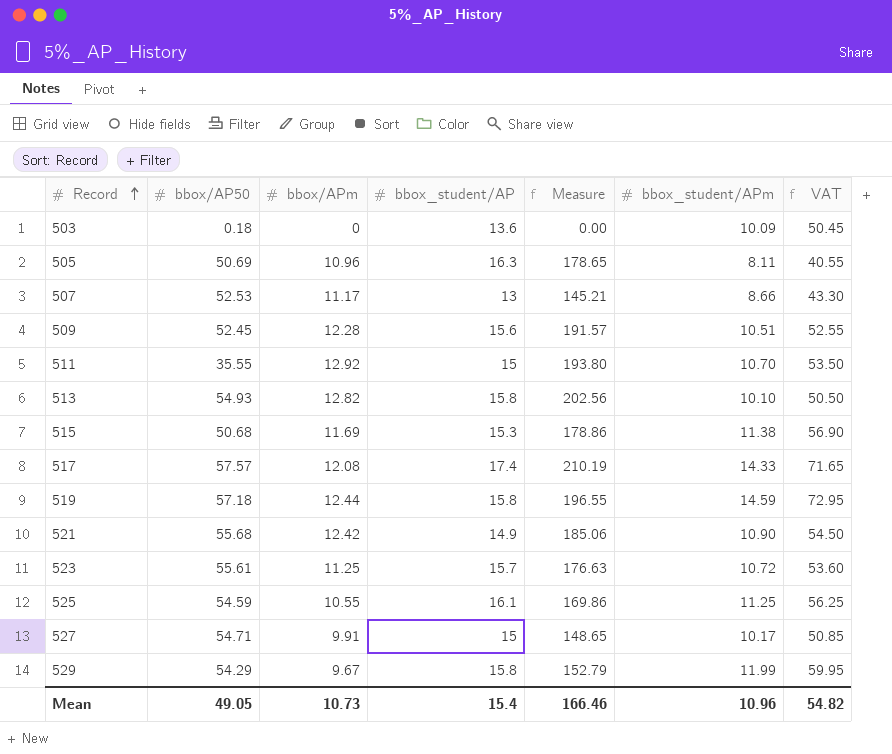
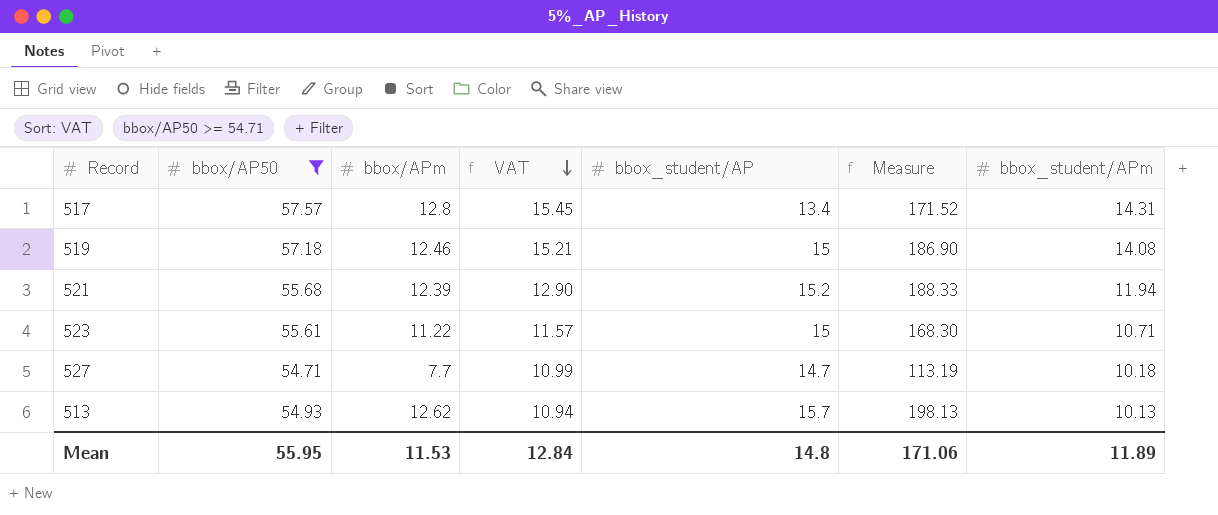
filter: none -> bbox/AP50 >= 54.71
row order: Record ascending -> VAT descending
column VAT | formula: [bbox_student/APm] * 5 -> [bbox_student/APm] * 1.08
column VAT | position: 7 -> 4
517 | bbox/APm: 12.08 -> 12.8
517 | bbox_student/AP: 17.4 -> 13.4
517 | Measure: 210.19 -> 171.52
517 | bbox_student/APm: 14.33 -> 14.31
519 | bbox/APm: 12.44 -> 12.46
519 | bbox_student/AP: 15.8 -> 15
519 | Measure: 196.55 -> 186.90
519 | bbox_student/APm: 14.59 -> 14.08
521 | bbox/APm: 12.42 -> 12.39
521 | bbox_student/AP: 14.9 -> 15.2
521 | Measure: 185.06 -> 188.33
521 | bbox_student/APm: 10.90 -> 11.94
523 | bbox/APm: 11.25 -> 11.22
523 | bbox_student/AP: 15.7 -> 15
523 | Measure: 176.63 -> 168.30
523 | bbox_student/APm: 10.72 -> 10.71
527 | bbox/APm: 9.91 -> 7.7
527 | bbox_student/AP: 15 -> 14.7
527 | Measure: 148.65 -> 113.19
527 | bbox_student/APm: 10.17 -> 10.18
513 | bbox/APm: 12.82 -> 12.62
513 | bbox_student/AP: 15.8 -> 15.7
513 | Measure: 202.56 -> 198.13
513 | bbox_student/APm: 10.10 -> 10.13
Mean | bbox/AP50: 49.05 -> 55.95
Mean | bbox/APm: 10.73 -> 11.53
Mean | VAT: 54.82 -> 12.84
Mean | bbox_student/AP: 15.4 -> 14.8
Mean | Measure: 166.46 -> 171.06
Mean | bbox_student/APm: 10.96 -> 11.89

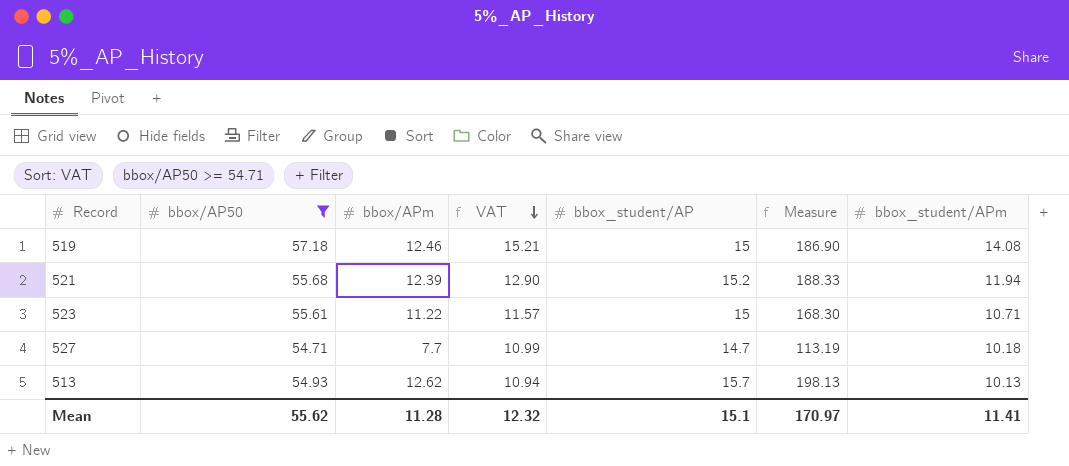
row 517: 57.57 | 12.8 | 15.45 | 13.4 | 171.52 | 14.31 -> none
Mean | bbox/AP50: 55.95 -> 55.62
Mean | bbox/APm: 11.53 -> 11.28
Mean | VAT: 12.84 -> 12.32
Mean | bbox_student/AP: 14.8 -> 15.1
Mean | Measure: 171.06 -> 170.97
Mean | bbox_student/APm: 11.89 -> 11.41

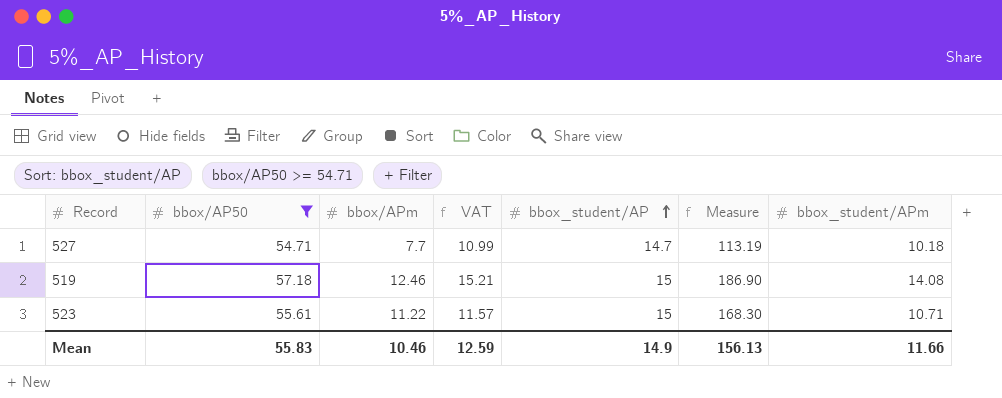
row order: VAT descending -> bbox_student/AP ascending
row 521: 55.68 | 12.39 | 12.90 | 15.2 | 188.33 | 11.94 -> none
row 513: 54.93 | 12.62 | 10.94 | 15.7 | 198.13 | 10.13 -> none
Mean | bbox/AP50: 55.62 -> 55.83
Mean | bbox/APm: 11.28 -> 10.46
Mean | VAT: 12.32 -> 12.59
Mean | bbox_student/AP: 15.1 -> 14.9
Mean | Measure: 170.97 -> 156.13
Mean | bbox_student/APm: 11.41 -> 11.66

